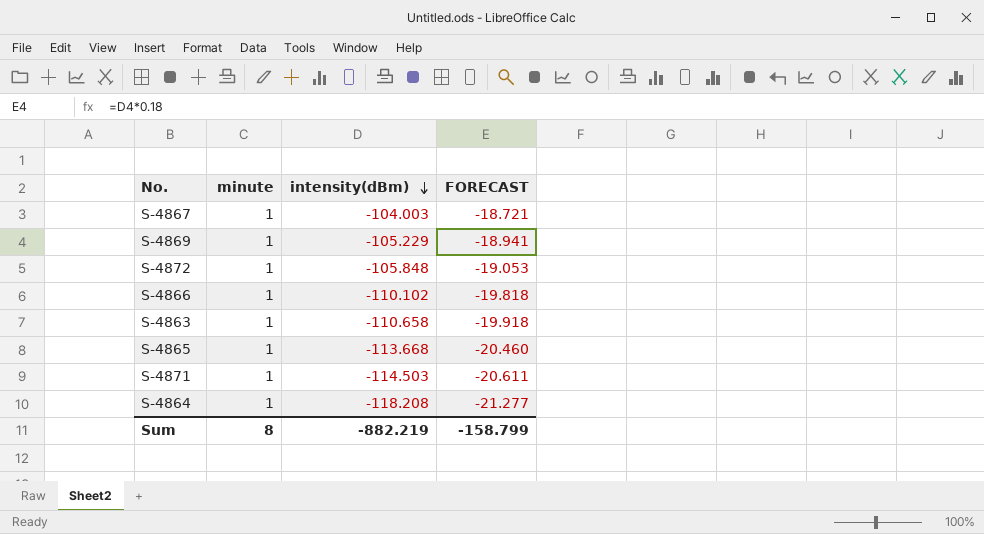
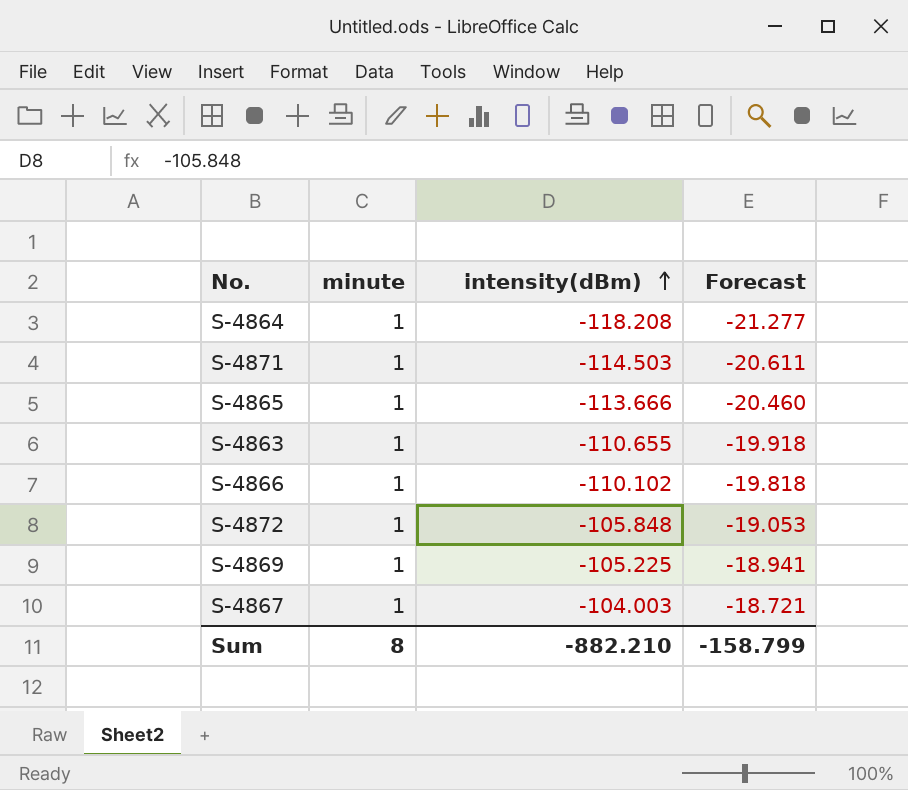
row order: intensity(dBm) descending -> intensity(dBm) ascending
column name: FORECAST -> Forecast
S-4865 | intensity(dBm): -113.668 -> -113.666
S-4863 | intensity(dBm): -110.658 -> -110.655
S-4869 | intensity(dBm): -105.229 -> -105.225
Sum | intensity(dBm): -882.219 -> -882.210

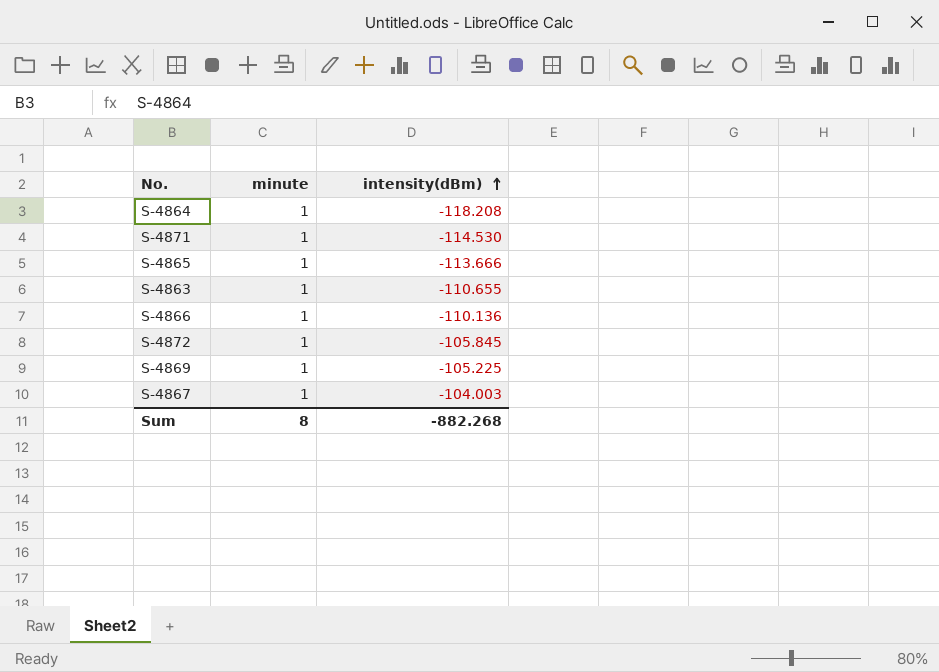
column Forecast | formula: [intensity(dBm)] * 0.18 -> none
S-4871 | intensity(dBm): -114.503 -> -114.530
S-4866 | intensity(dBm): -110.102 -> -110.136
S-4872 | intensity(dBm): -105.848 -> -105.845
Sum | intensity(dBm): -882.210 -> -882.268

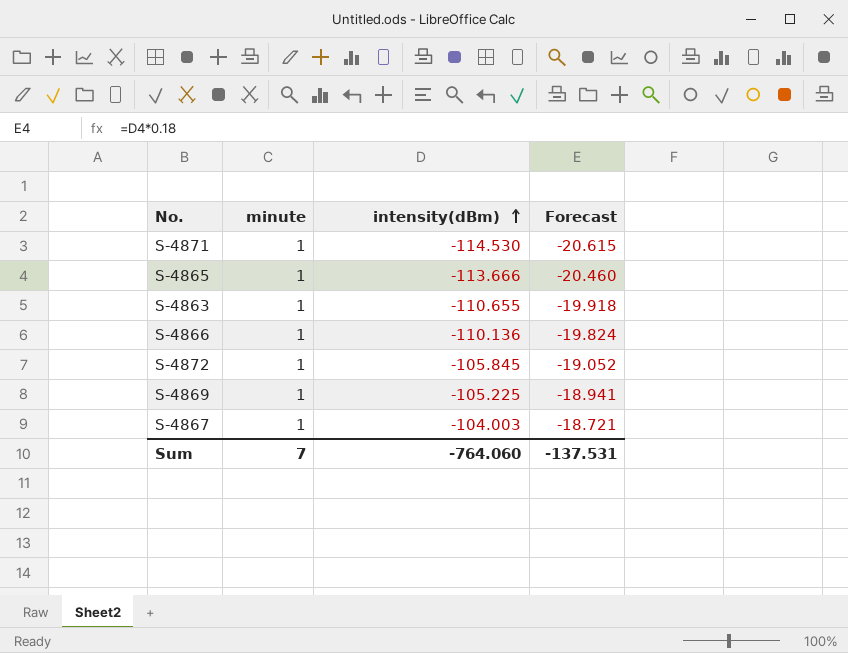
column Forecast | formula: none -> [intensity(dBm)] * 0.18
row S-4864: 1 | -118.208 -> none
Sum | minute: 8 -> 7
Sum | intensity(dBm): -882.268 -> -764.060

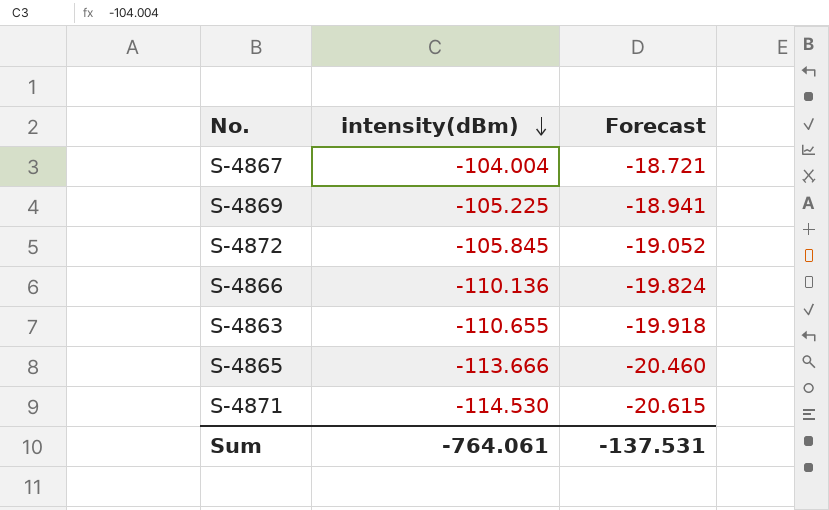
row order: intensity(dBm) ascending -> intensity(dBm) descending
column minute | position: 2 -> none
S-4867 | intensity(dBm): -104.003 -> -104.004
Sum | intensity(dBm): -764.060 -> -764.061

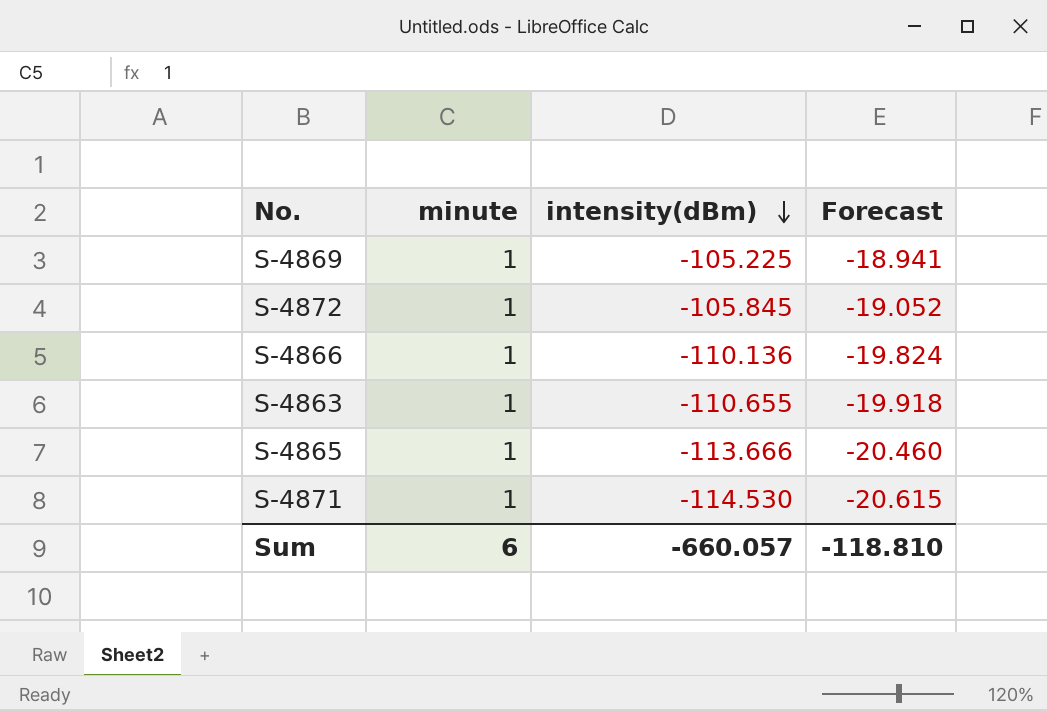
column minute | position: none -> 2
row S-4867: -104.004 | -18.721 -> none
Sum | intensity(dBm): -764.061 -> -660.057
Sum | Forecast: -137.531 -> -118.810

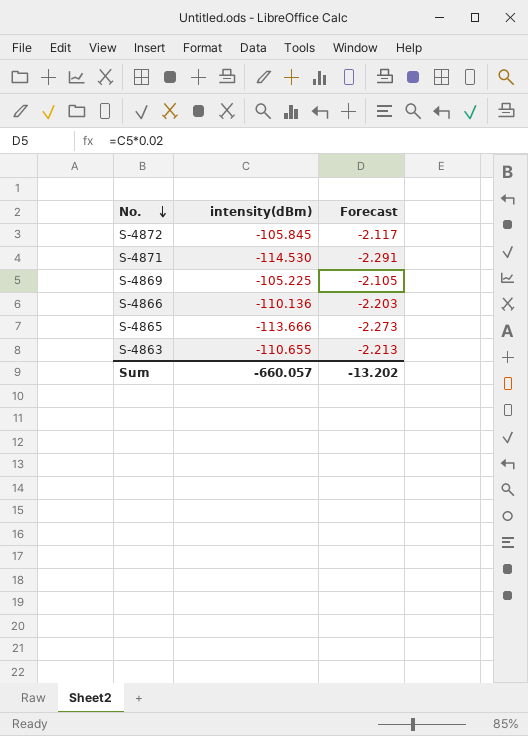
row order: intensity(dBm) descending -> No. descending
column minute | position: 2 -> none
column Forecast | formula: [intensity(dBm)] * 0.18 -> [intensity(dBm)] * 0.02
Sum | Forecast: -118.810 -> -13.202

